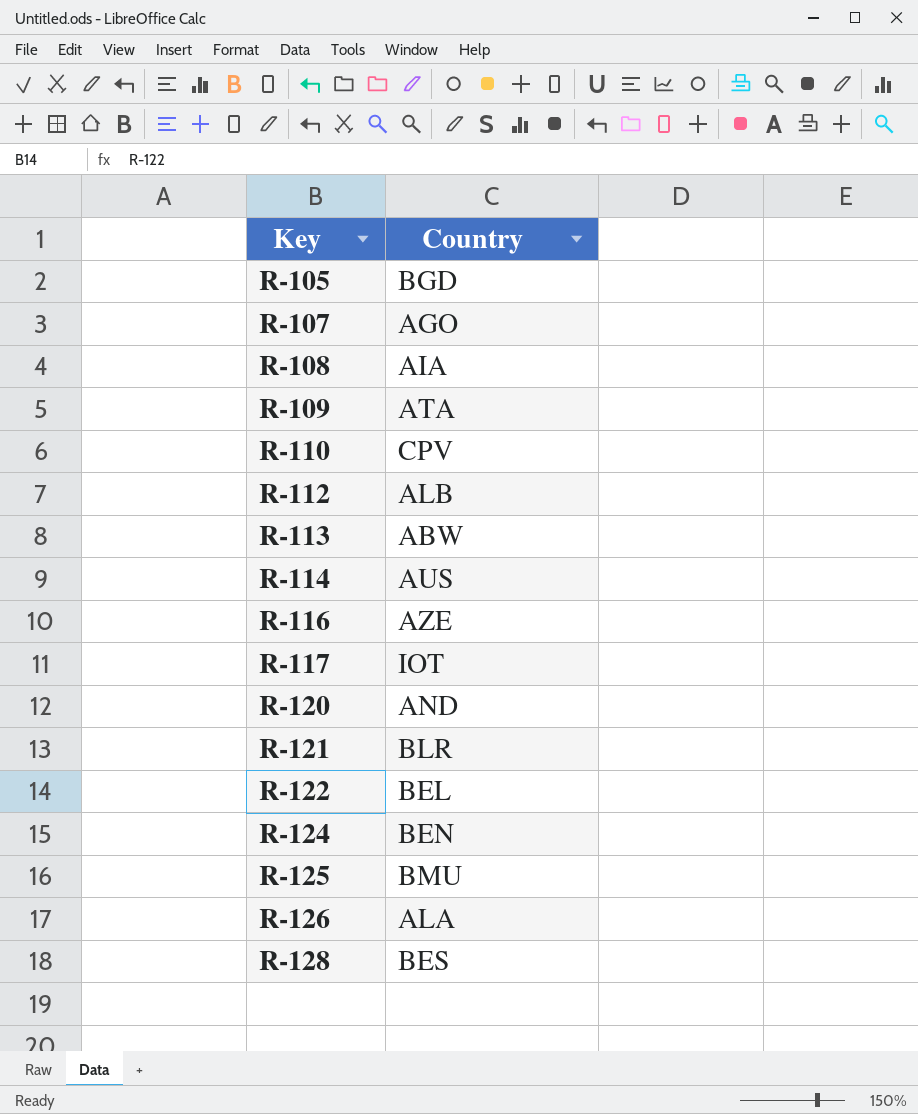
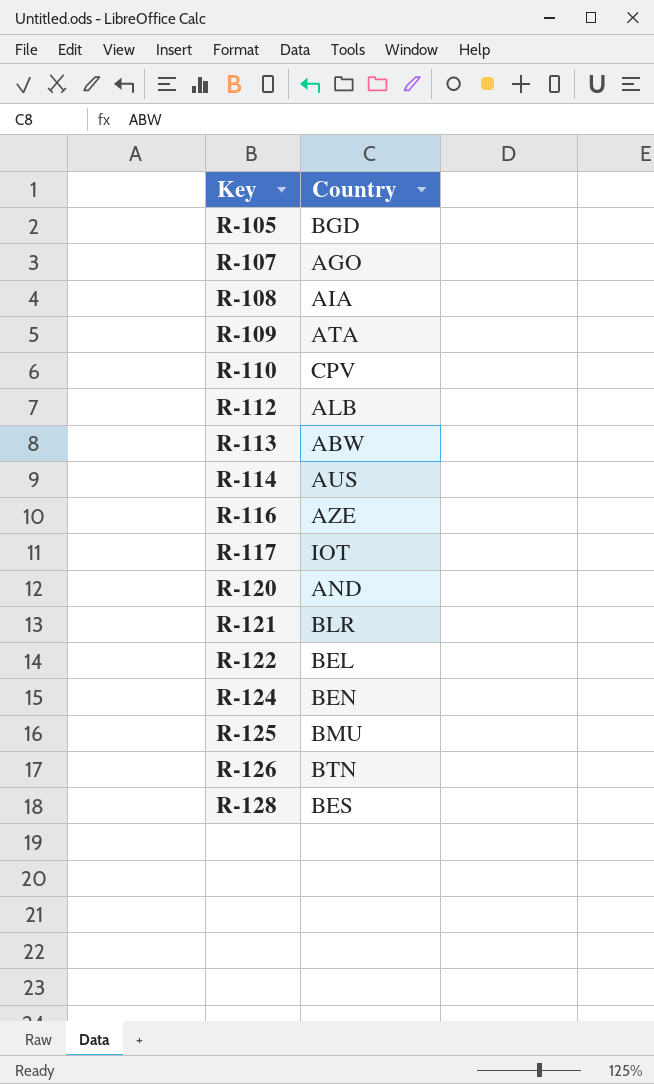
R-126 | Country: ALA -> BTN

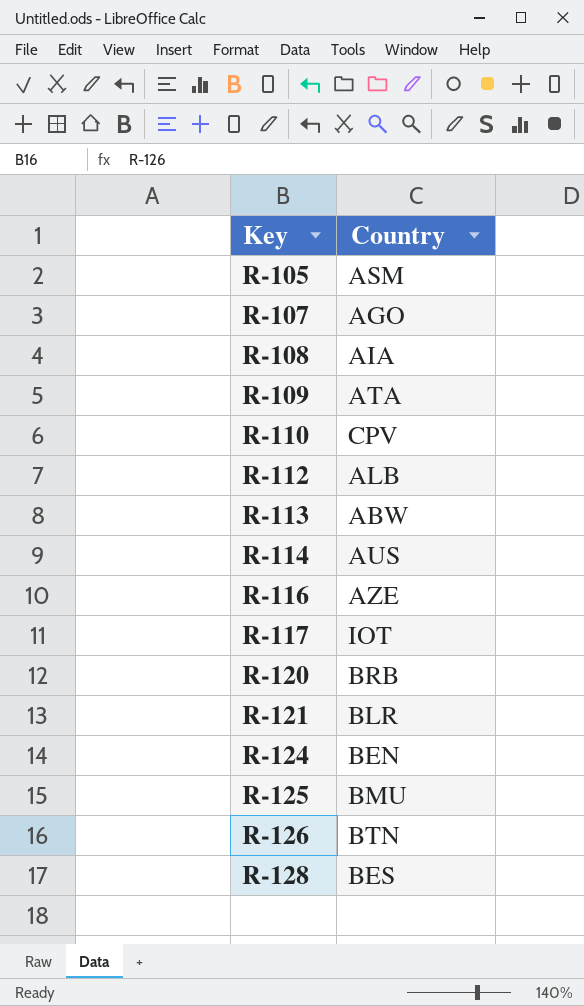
row R-122: BEL -> none
R-105 | Country: BGD -> ASM
R-120 | Country: AND -> BRB

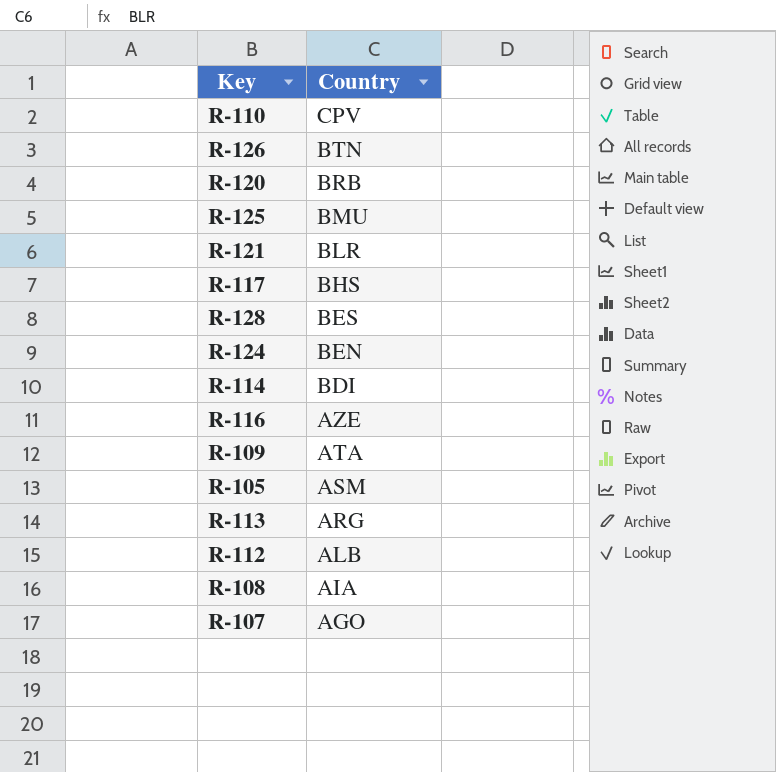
row order: Key ascending -> Country descending
R-117 | Country: IOT -> BHS
R-114 | Country: AUS -> BDI
R-113 | Country: ABW -> ARG

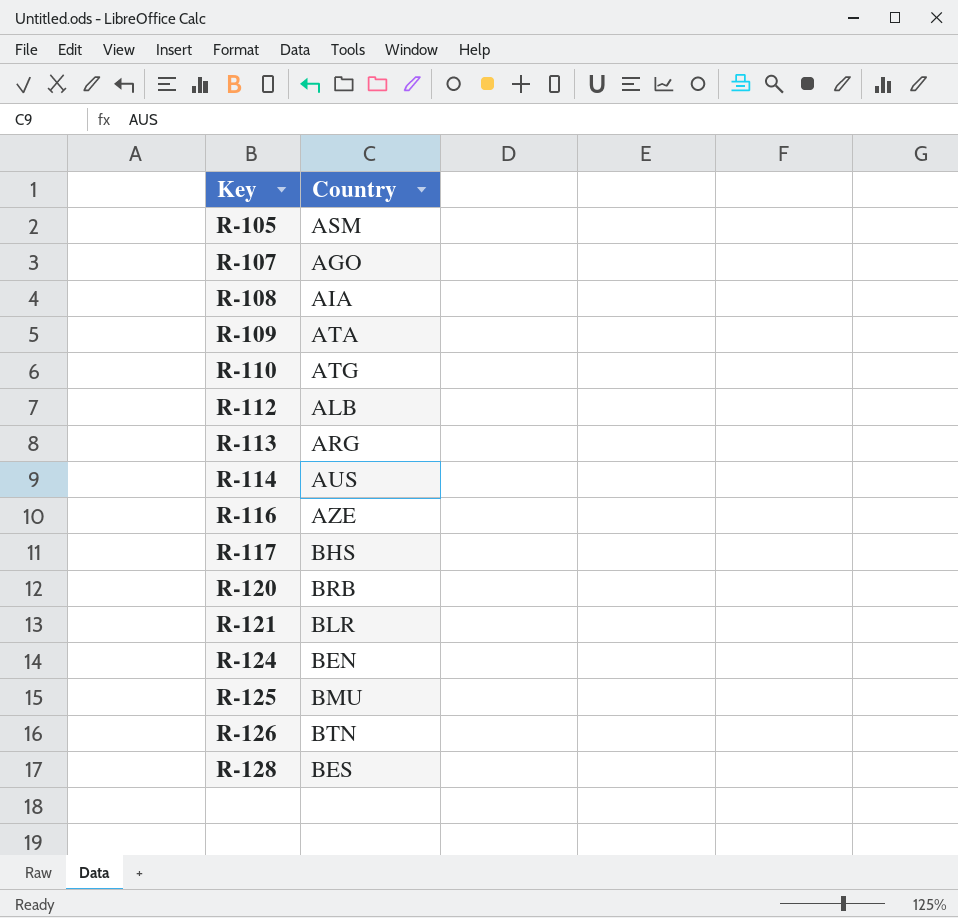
row order: Country descending -> Key ascending
R-110 | Country: CPV -> ATG
R-114 | Country: BDI -> AUS

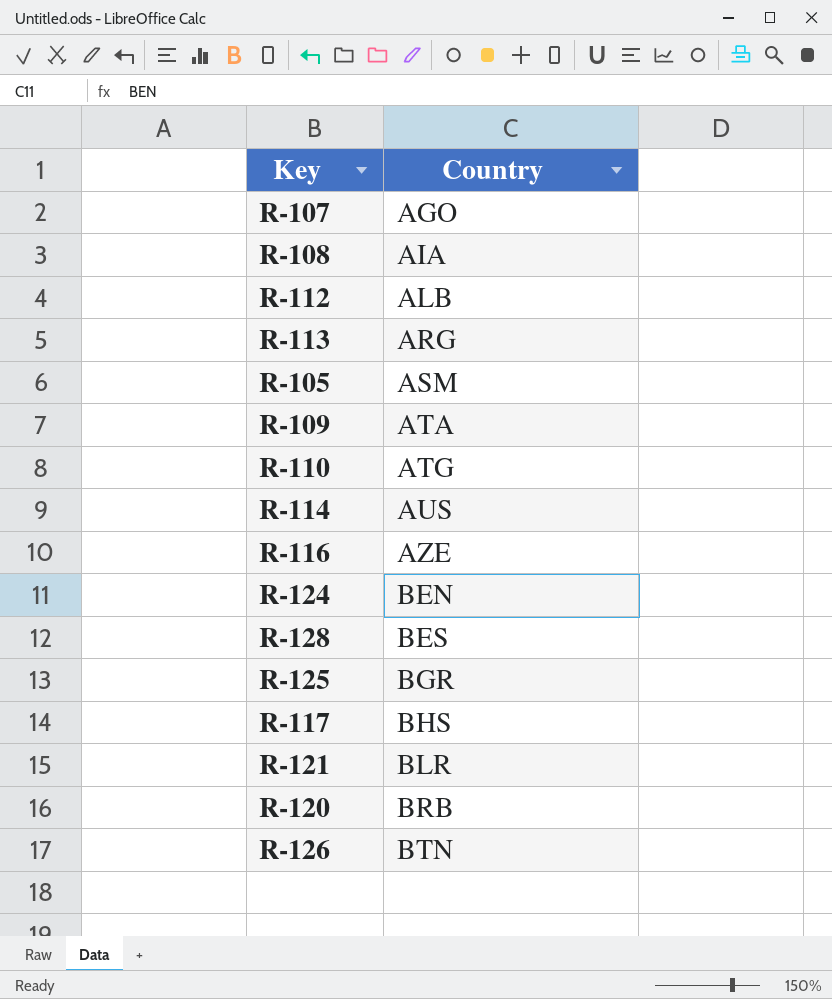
row order: Key ascending -> Country ascending
R-125 | Country: BMU -> BGR

